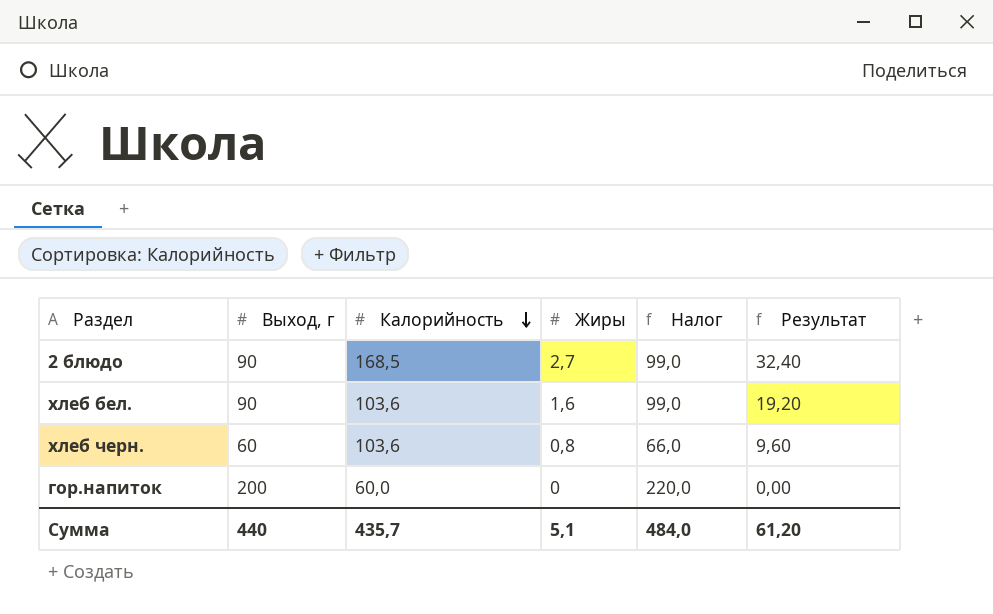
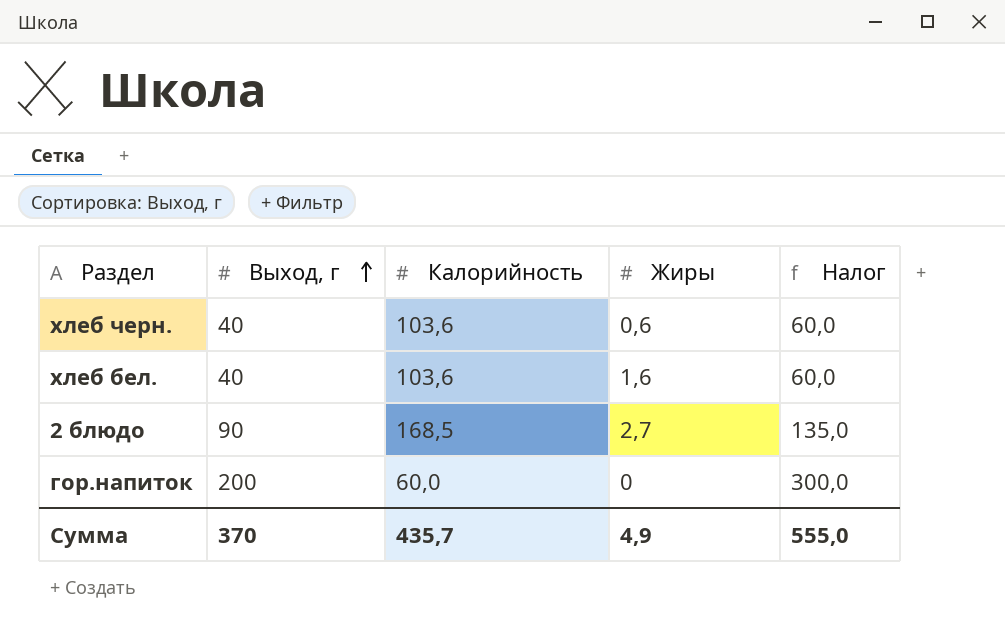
row order: Калорийность descending -> Выход, г ascending
column Результат | formula: [Жиры] * 12 -> none
column Налог | formula: [Выход, г] * 1,1 -> [Выход, г] * 1,5
хлеб черн. | Выход, г: 60 -> 40
хлеб черн. | Жиры: 0,8 -> 0,6
хлеб бел. | Выход, г: 90 -> 40
Сумма | Выход, г: 440 -> 370
Сумма | Жиры: 5,1 -> 4,9
Сумма | Налог: 484,0 -> 555,0

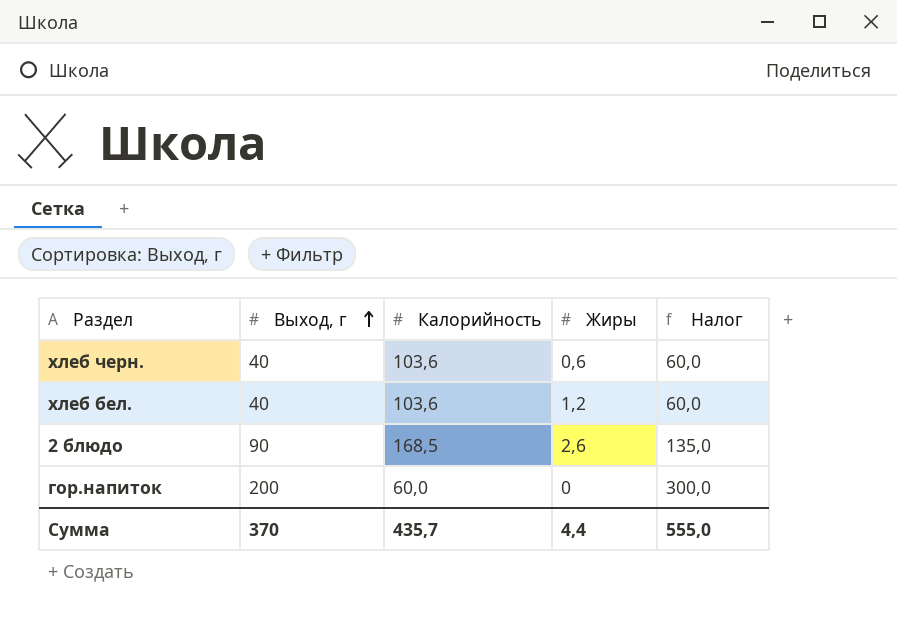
хлеб бел. | Жиры: 1,6 -> 1,2
2 блюдо | Жиры: 2,7 -> 2,6
Сумма | Жиры: 4,9 -> 4,4

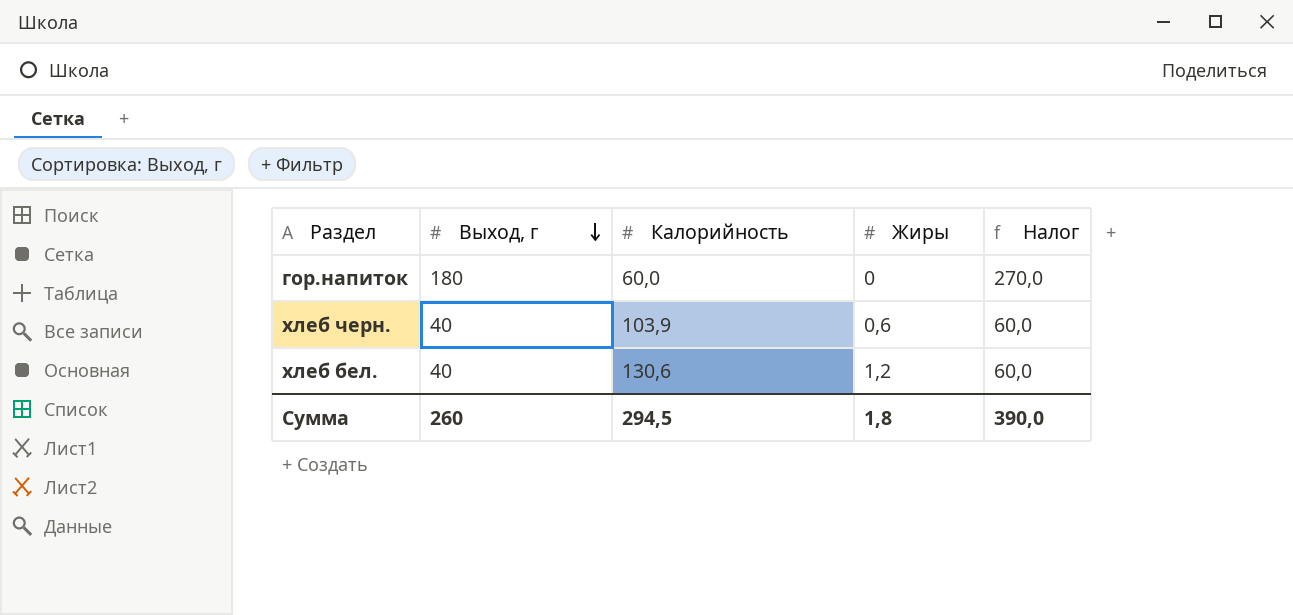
row order: Выход, г ascending -> Выход, г descending
row 2 блюдо: 90 | 168,5 | 2,6 | 135,0 -> none
гор.напиток | Выход, г: 200 -> 180
гор.напиток | Налог: 300,0 -> 270,0
хлеб черн. | Калорийность: 103,6 -> 103,9
хлеб бел. | Калорийность: 103,6 -> 130,6
Сумма | Выход, г: 370 -> 260
Сумма | Калорийность: 435,7 -> 294,5
Сумма | Жиры: 4,4 -> 1,8
Сумма | Налог: 555,0 -> 390,0

